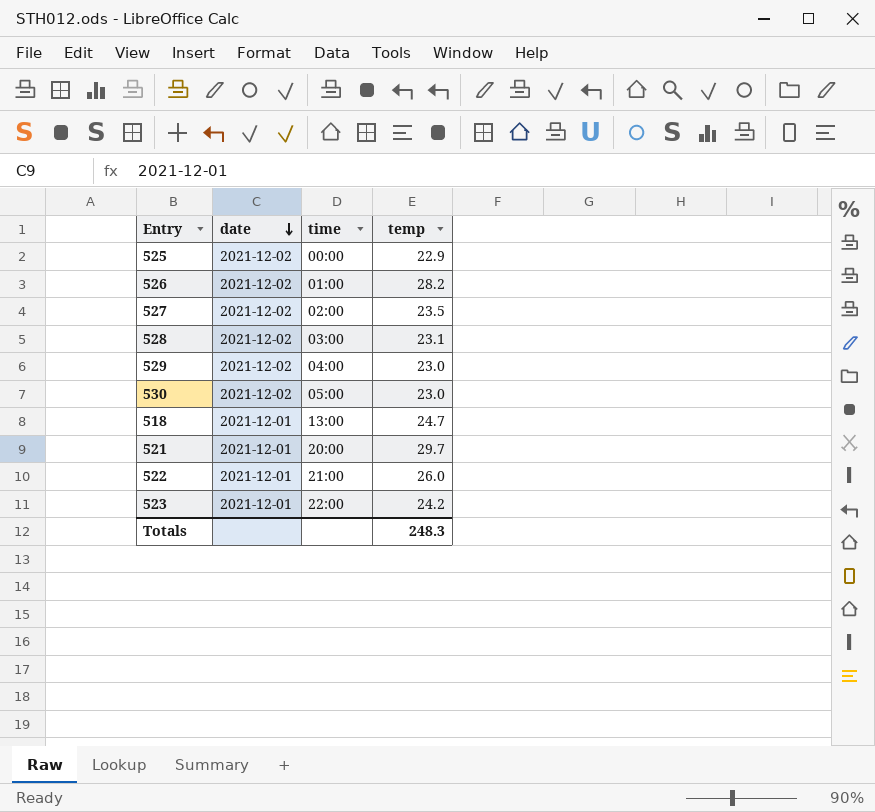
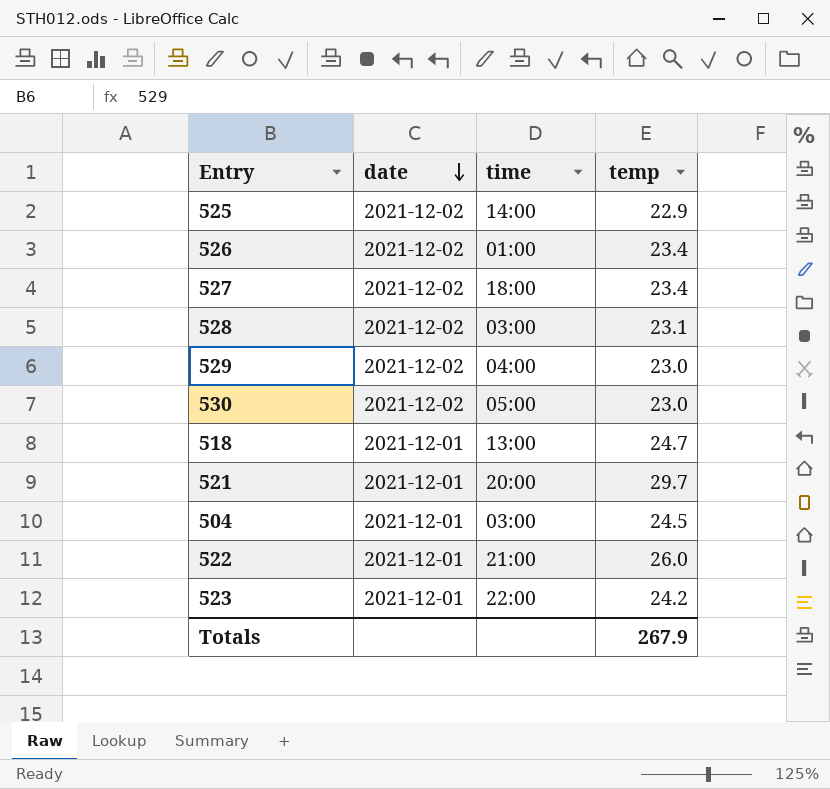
525 | time: 00:00 -> 14:00
526 | temp: 28.2 -> 23.4
527 | time: 02:00 -> 18:00
527 | temp: 23.5 -> 23.4
row 504: none -> 2021-12-01 | 03:00 | 24.5
Totals | temp: 248.3 -> 267.9

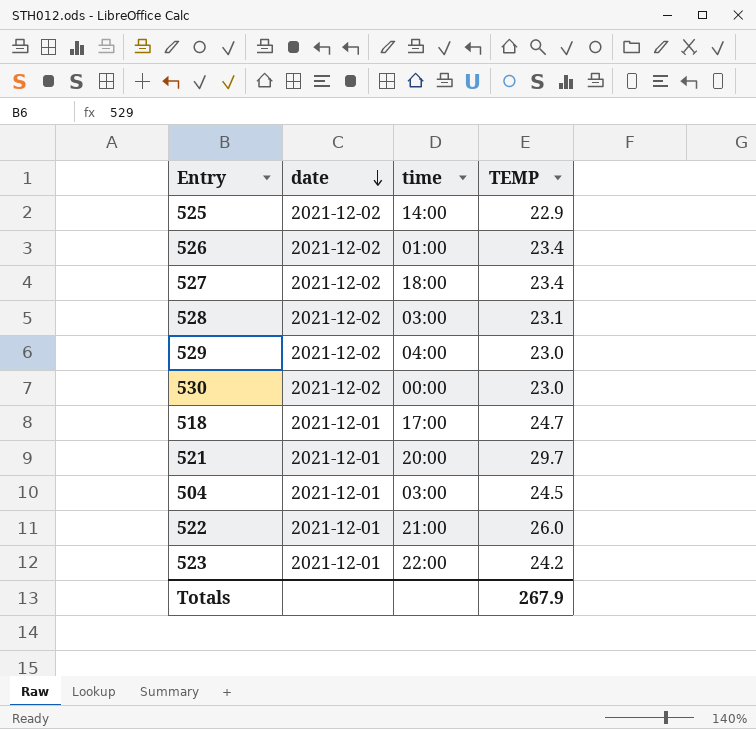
column name: temp -> TEMP
530 | time: 05:00 -> 00:00
518 | time: 13:00 -> 17:00

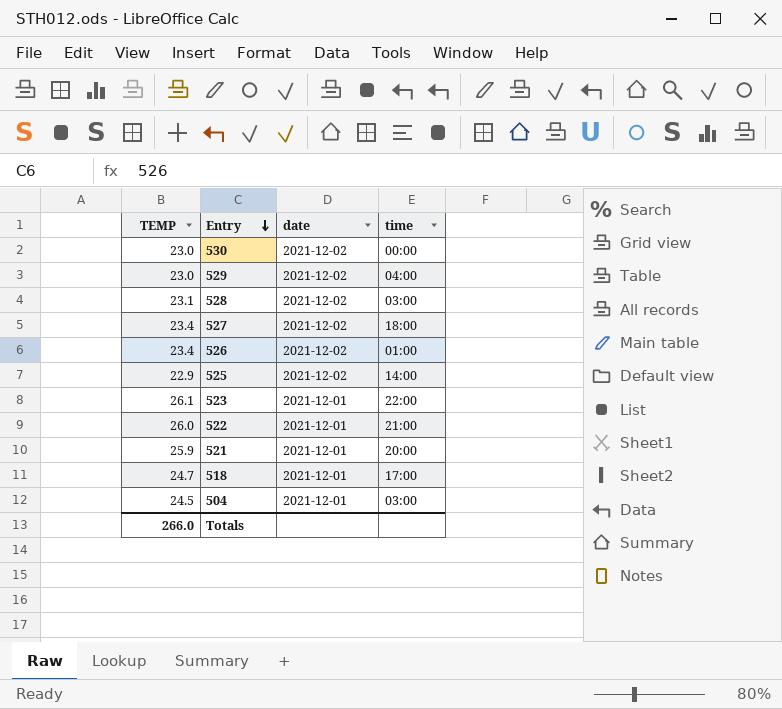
row order: date descending -> Entry descending
column TEMP | position: 4 -> 1
523 | TEMP: 24.2 -> 26.1
521 | TEMP: 29.7 -> 25.9
Totals | TEMP: 267.9 -> 266.0

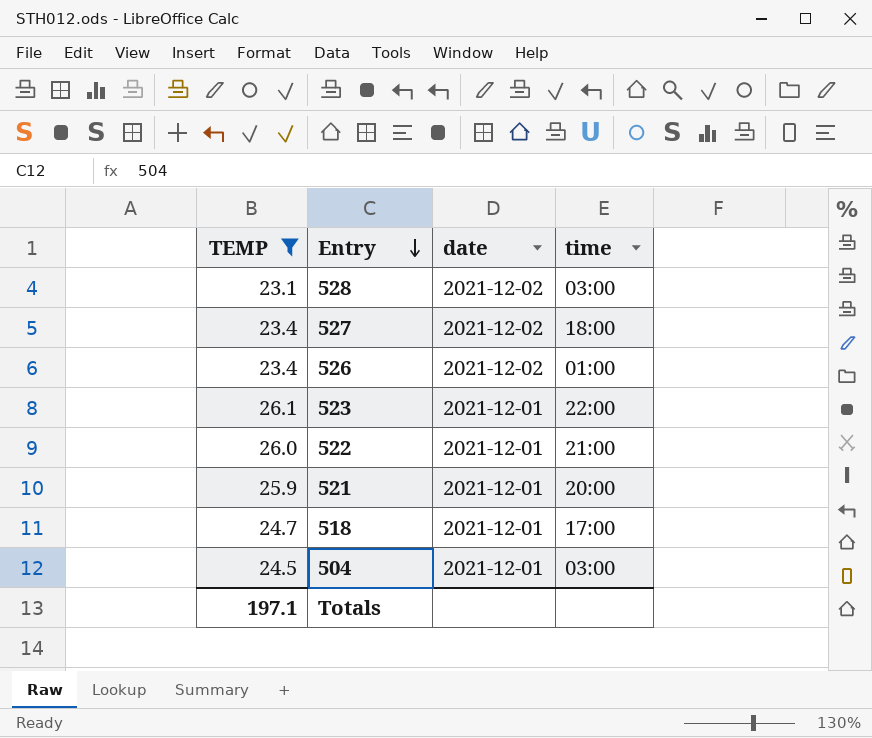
filter: none -> TEMP >= 23.1
Totals | TEMP: 266.0 -> 197.1

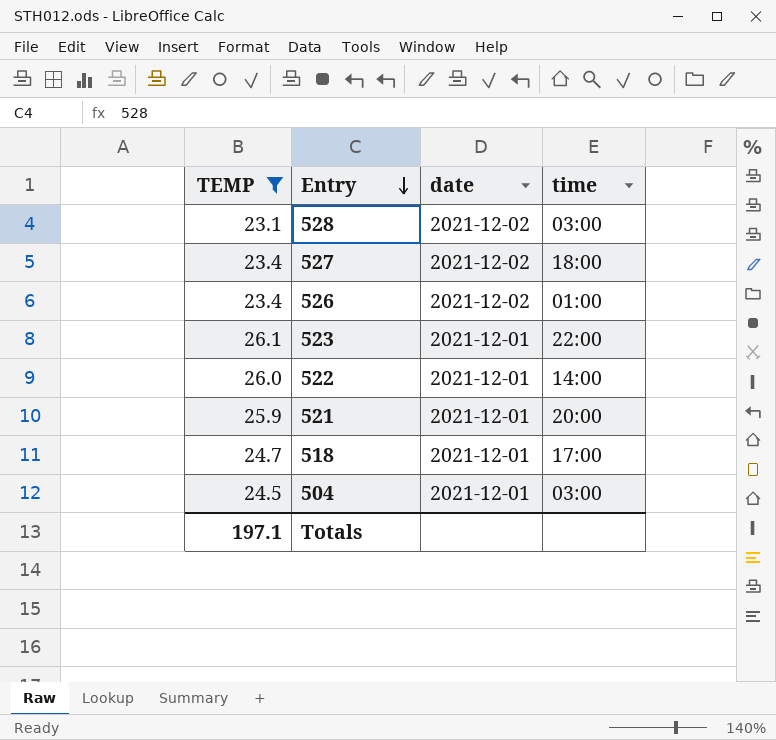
522 | time: 21:00 -> 14:00

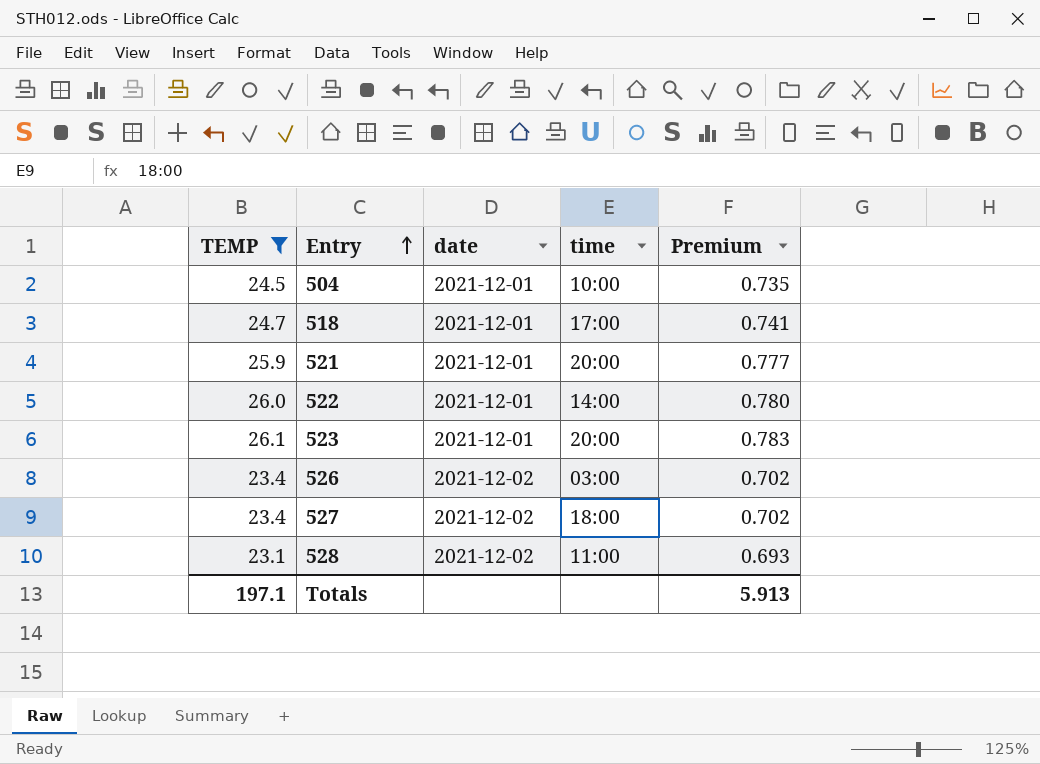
row order: Entry descending -> Entry ascending
column Premium | formula: none -> [TEMP] * 0.03
504 | time: 03:00 -> 10:00
523 | time: 22:00 -> 20:00
526 | time: 01:00 -> 03:00
528 | time: 03:00 -> 11:00

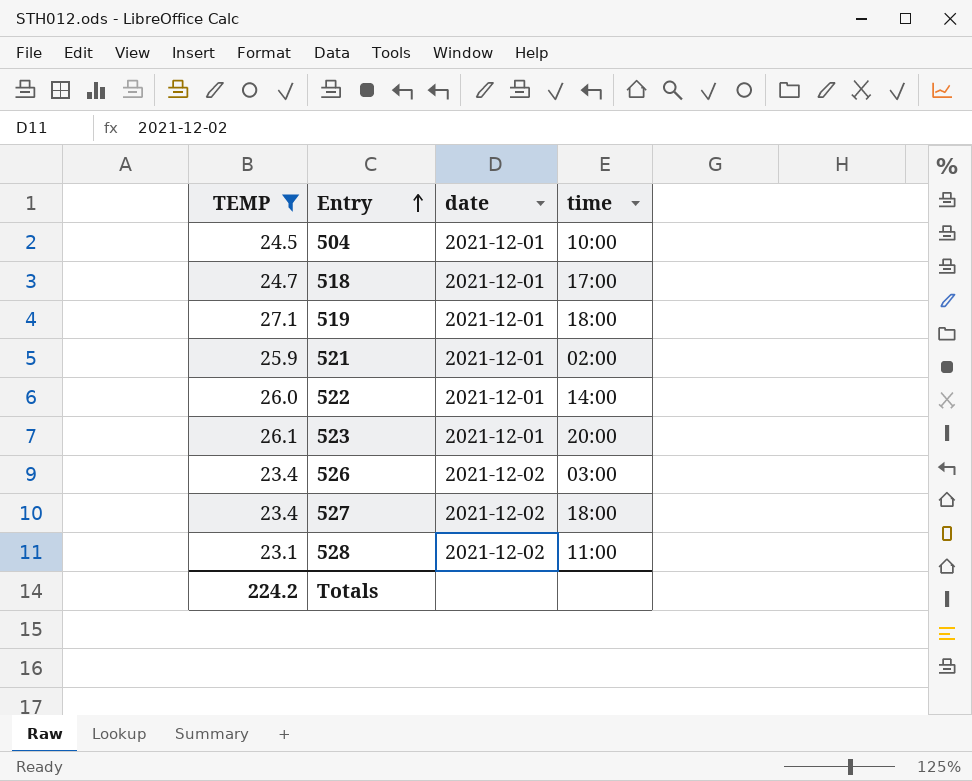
column Premium | formula: [TEMP] * 0.03 -> none
row 519: none -> 27.1 | 2021-12-01 | 18:00
521 | time: 20:00 -> 02:00
Totals | TEMP: 197.1 -> 224.2

